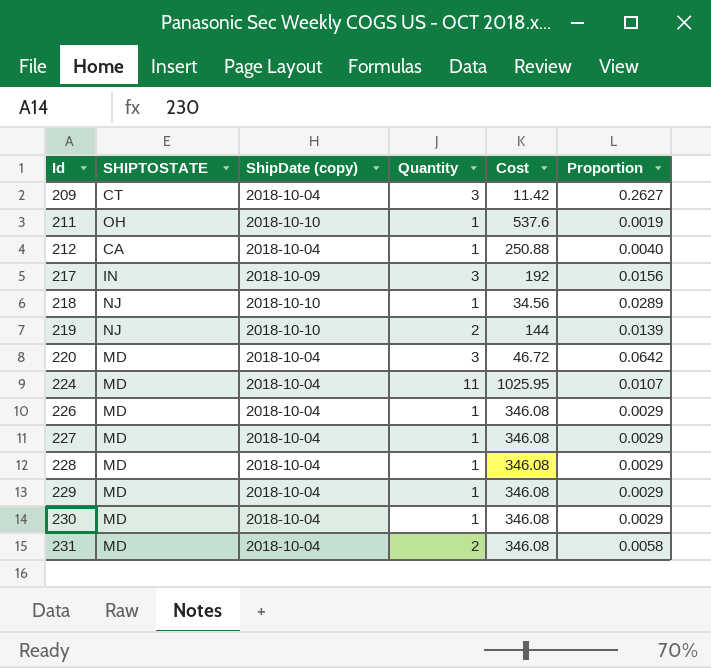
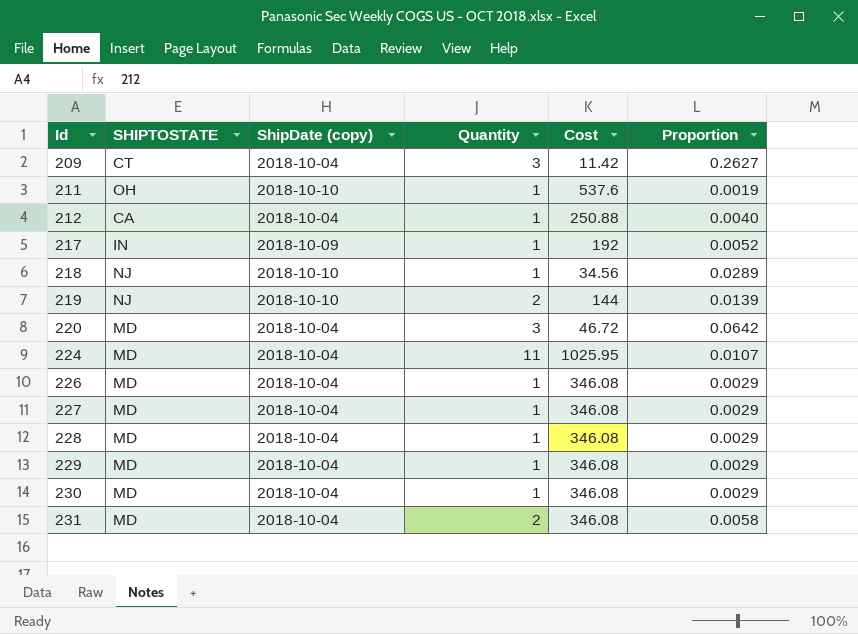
217 | Quantity: 3 -> 1
217 | Proportion: 0.0156 -> 0.0052

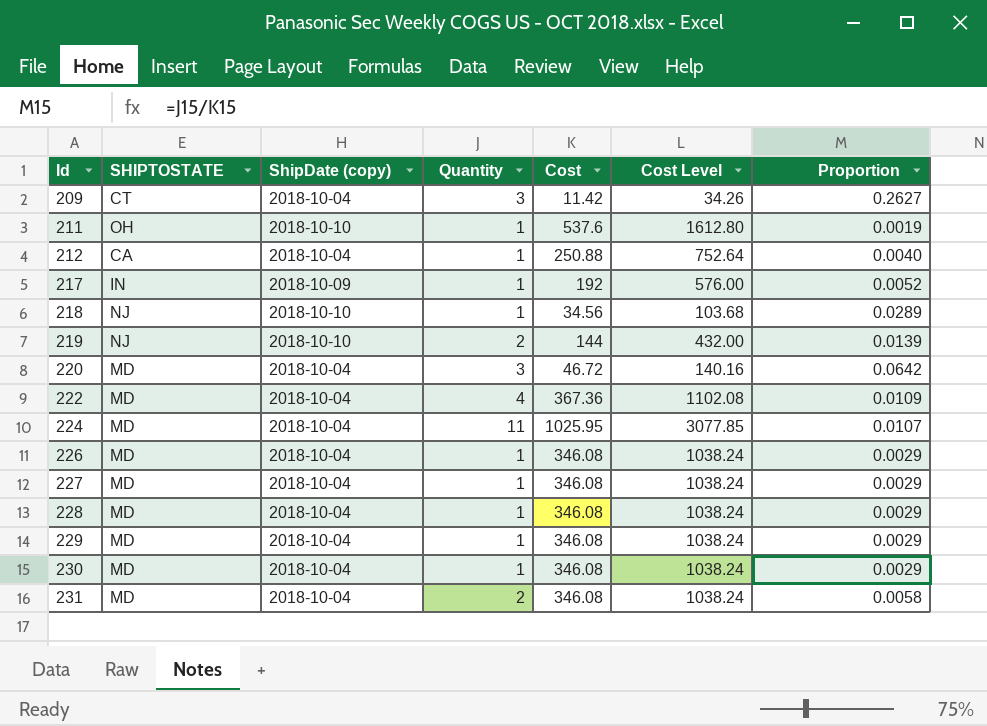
column Cost Level | formula: none -> [Cost] * 3
row 222: none -> MD | 2018-10-04 | 4 | 367.36 | 1102.08 | 0.0109

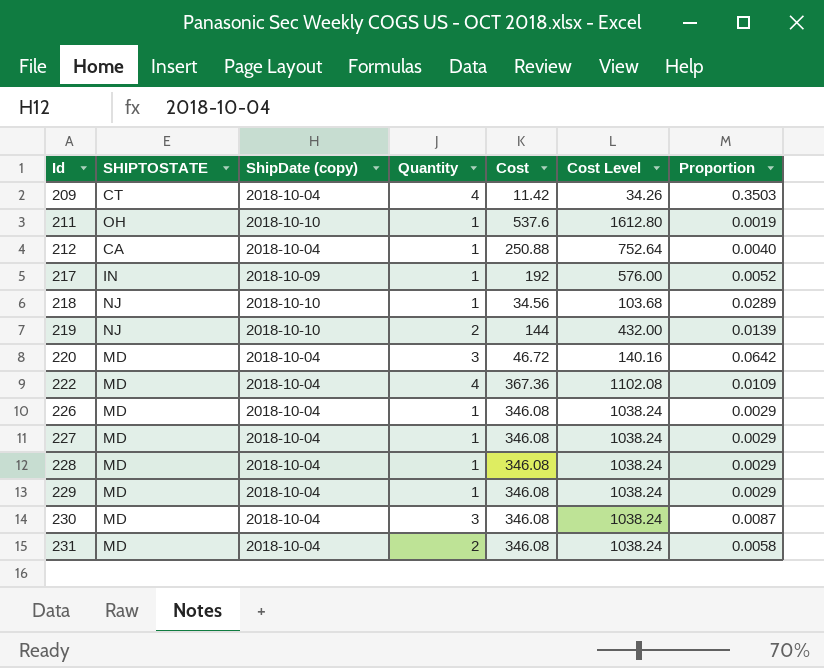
row 224: MD | 2018-10-04 | 11 | 1025.95 | 3077.85 | 0.0107 -> none
209 | Quantity: 3 -> 4
209 | Proportion: 0.2627 -> 0.3503
230 | Quantity: 1 -> 3
230 | Proportion: 0.0029 -> 0.0087

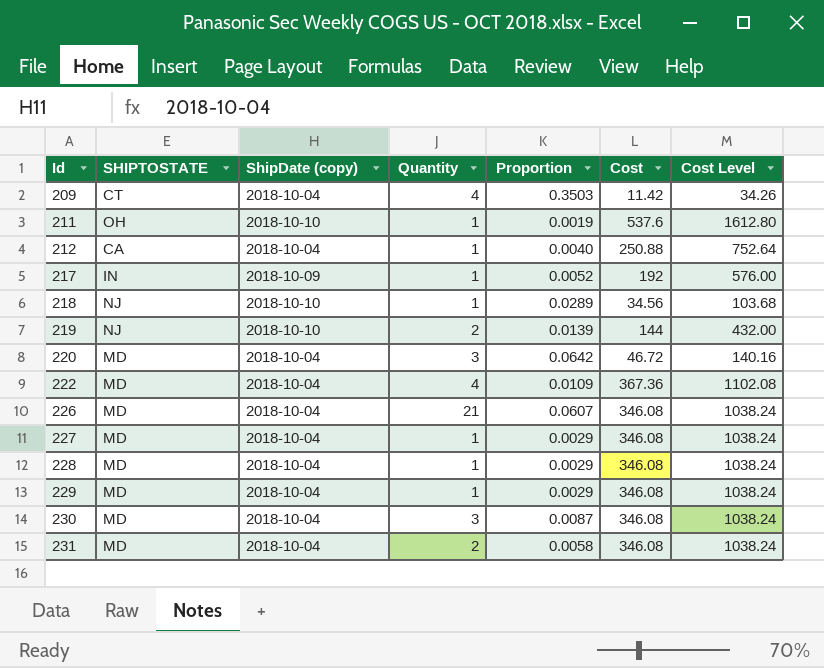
column Proportion | position: 7 -> 5
226 | Quantity: 1 -> 21
226 | Proportion: 0.0029 -> 0.0607

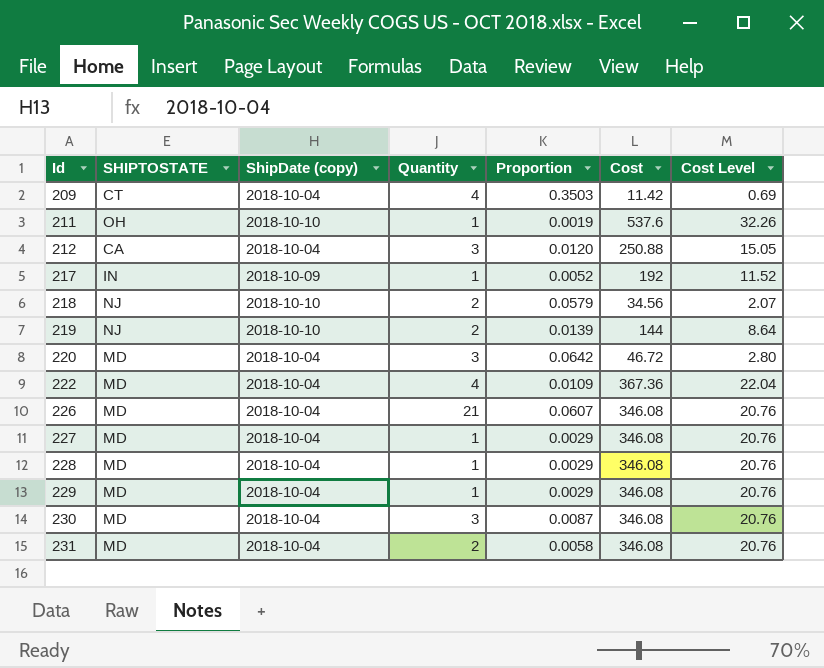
column Cost Level | formula: [Cost] * 3 -> [Cost] * 0.06
212 | Quantity: 1 -> 3
212 | Proportion: 0.0040 -> 0.0120
218 | Quantity: 1 -> 2
218 | Proportion: 0.0289 -> 0.0579

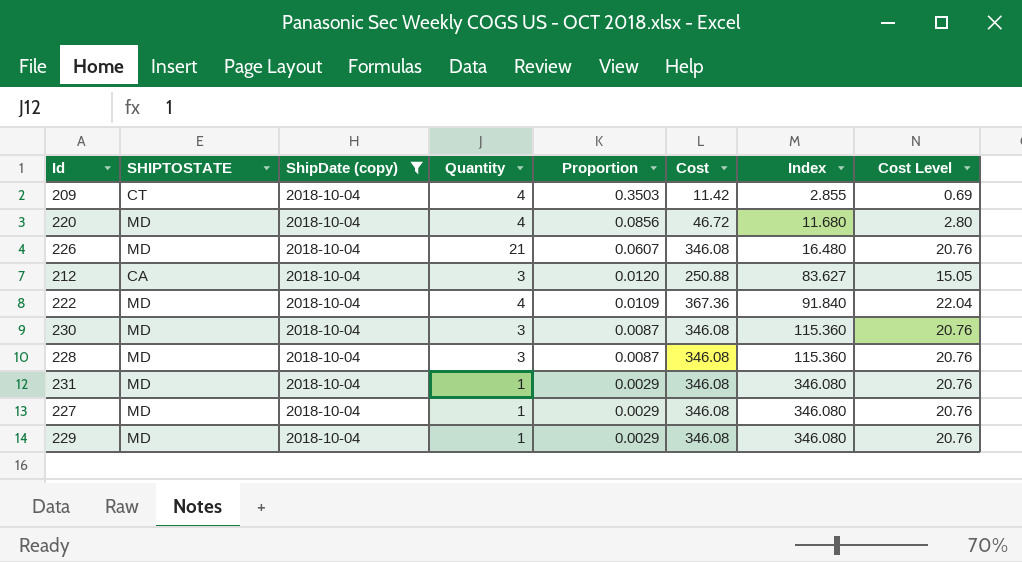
filter: none -> ShipDate (copy) = 2018-10-04
row order: Id ascending -> Proportion descending
column Index | formula: none -> [Cost] / [Quantity]
220 | Quantity: 3 -> 4
220 | Proportion: 0.0642 -> 0.0856
228 | Quantity: 1 -> 3
228 | Proportion: 0.0029 -> 0.0087
231 | Quantity: 2 -> 1
231 | Proportion: 0.0058 -> 0.0029

